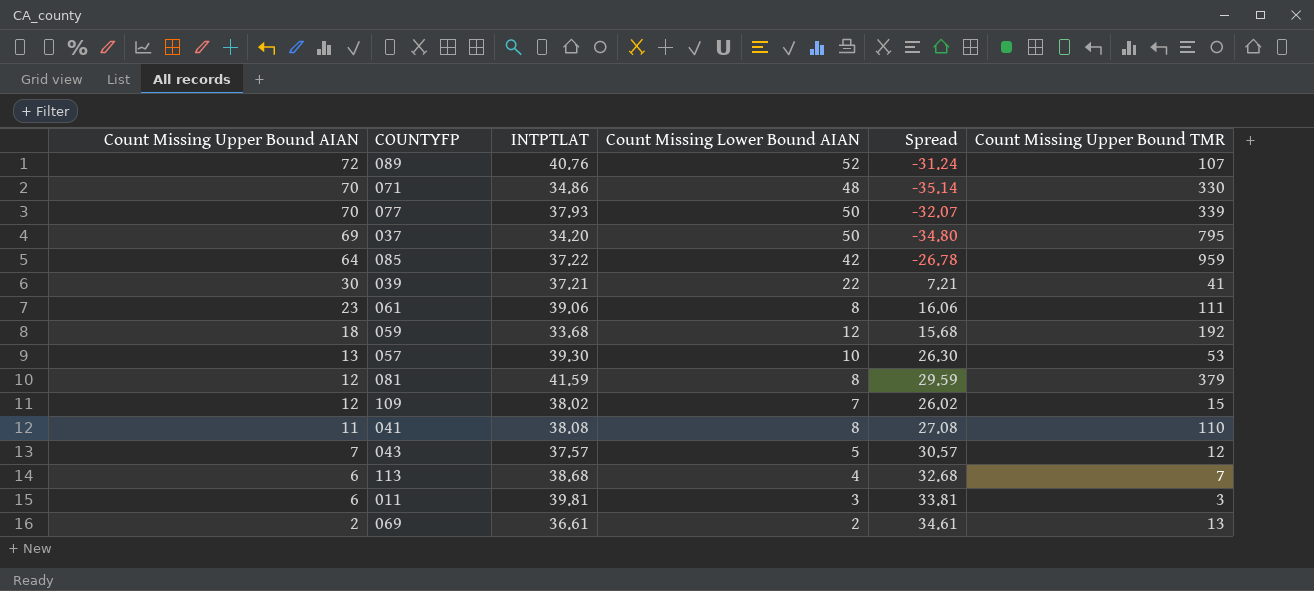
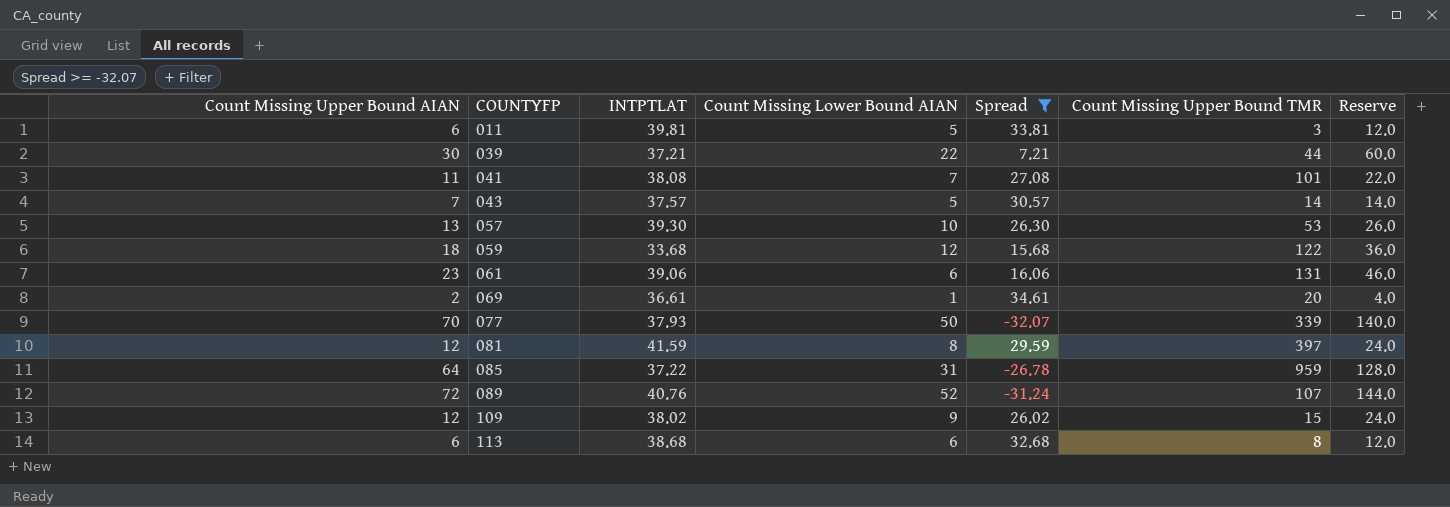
filter: none -> Spread >= -32.07
row order: Count Missing Upper Bound AIAN descending -> COUNTYFP ascending
column Reserve | formula: none -> [Count Missing Upper Bound AIAN] * 2
011 | Count Missing Lower Bound AIAN: 3 -> 5
039 | Count Missing Upper Bound TMR: 41 -> 44
041 | Count Missing Lower Bound AIAN: 8 -> 7
041 | Count Missing Upper Bound TMR: 110 -> 101
043 | Count Missing Upper Bound TMR: 12 -> 14
059 | Count Missing Upper Bound TMR: 192 -> 122
061 | Count Missing Lower Bound AIAN: 8 -> 6
061 | Count Missing Upper Bound TMR: 111 -> 131
069 | Count Missing Lower Bound AIAN: 2 -> 1
069 | Count Missing Upper Bound TMR: 13 -> 20
081 | Count Missing Upper Bound TMR: 379 -> 397
085 | Count Missing Lower Bound AIAN: 42 -> 31
109 | Count Missing Lower Bound AIAN: 7 -> 9
113 | Count Missing Lower Bound AIAN: 4 -> 6
113 | Count Missing Upper Bound TMR: 7 -> 8

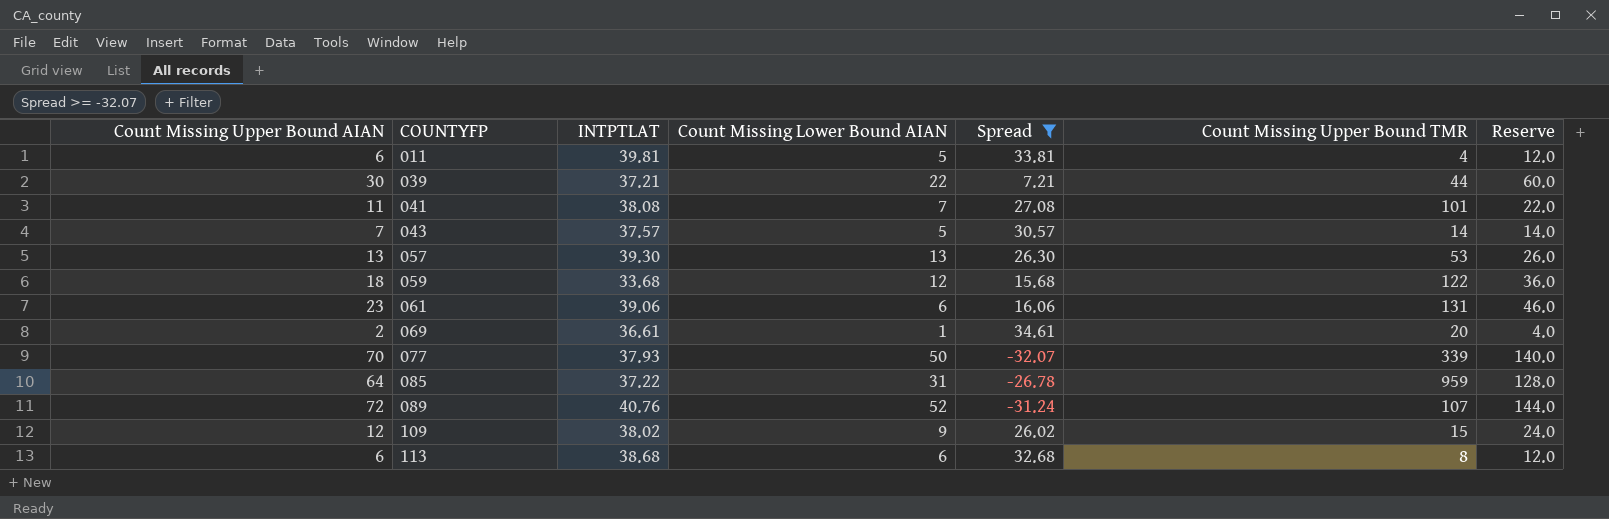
row 081: 12 | 41.59 | 8 | 29.59 | 397 | 24.0 -> none
011 | Count Missing Upper Bound TMR: 3 -> 4
057 | Count Missing Lower Bound AIAN: 10 -> 13

